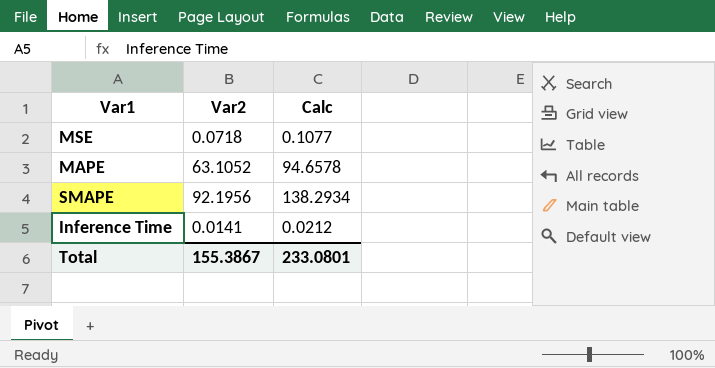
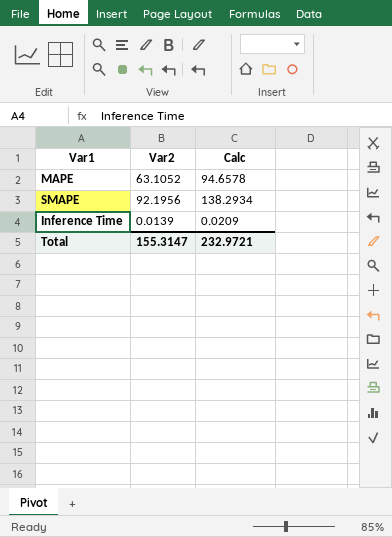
row MSE: 0.0718 | 0.1077 -> none
Inference Time | Var2: 0.0141 -> 0.0139
Inference Time | Calc: 0.0212 -> 0.0209
Total | Var2: 155.3867 -> 155.3147
Total | Calc: 233.0801 -> 232.9721

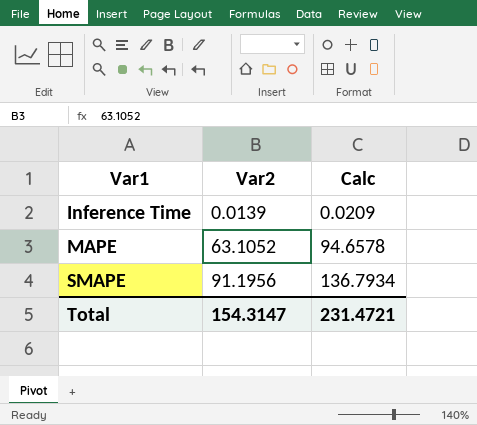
row order: none -> Var1 ascending
SMAPE | Var2: 92.1956 -> 91.1956
SMAPE | Calc: 138.2934 -> 136.7934
Total | Var2: 155.3147 -> 154.3147
Total | Calc: 232.9721 -> 231.4721

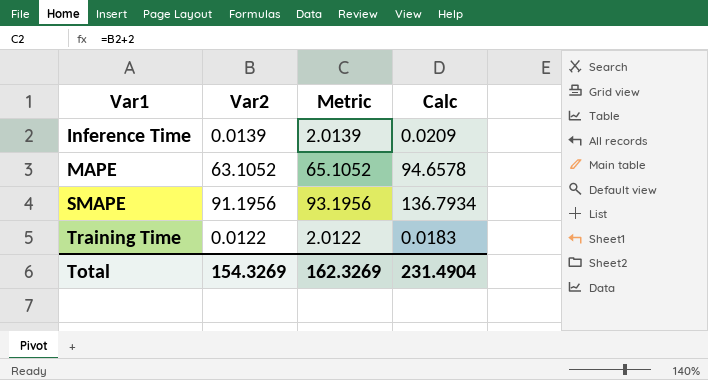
column Metric | formula: none -> [Var2] + 2
row Training Time: none -> 0.0122 | 2.0122 | 0.0183
Total | Var2: 154.3147 -> 154.3269
Total | Calc: 231.4721 -> 231.4904

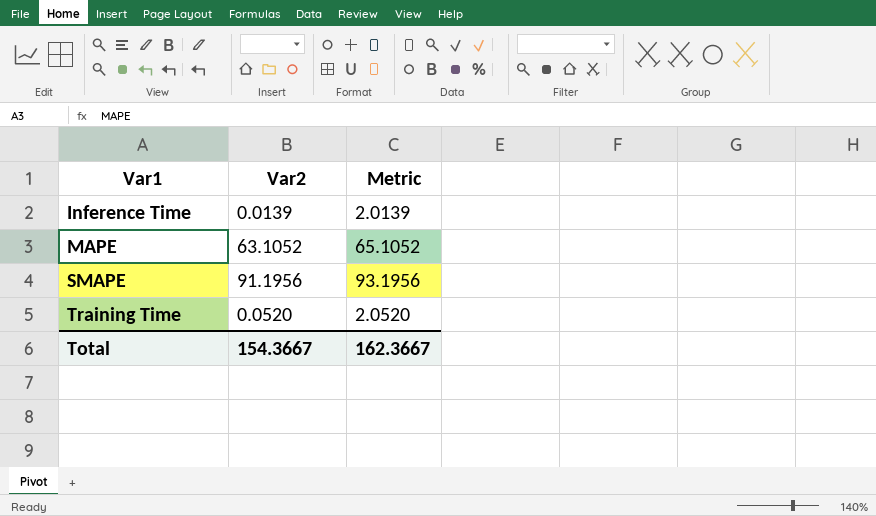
column Calc | formula: [Var2] * 1.5 -> none
Training Time | Var2: 0.0122 -> 0.0520
Training Time | Metric: 2.0122 -> 2.0520
Total | Var2: 154.3269 -> 154.3667
Total | Metric: 162.3269 -> 162.3667

